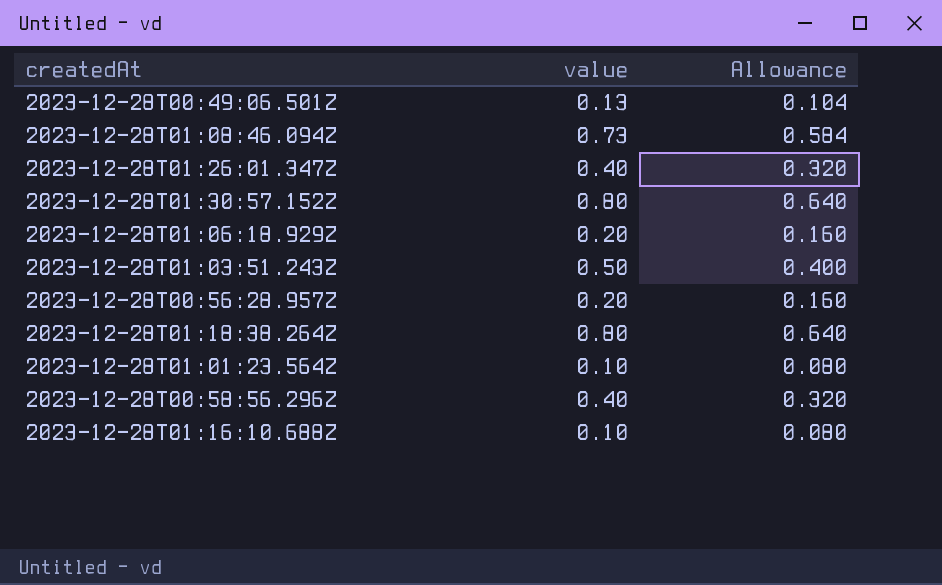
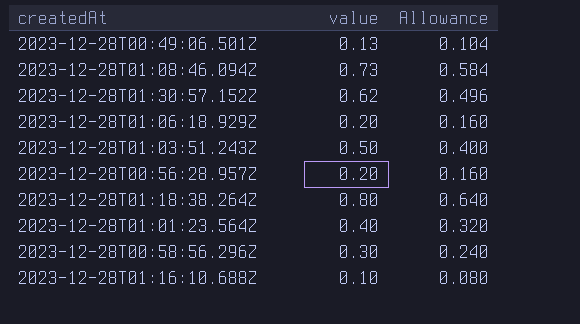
row 2023-12-28T01:26:01.347Z: 0.40 | 0.320 -> none
2023-12-28T01:30:57.152Z | value: 0.80 -> 0.62
2023-12-28T01:30:57.152Z | Allowance: 0.640 -> 0.496
2023-12-28T01:01:23.564Z | value: 0.10 -> 0.40
2023-12-28T01:01:23.564Z | Allowance: 0.080 -> 0.320
2023-12-28T00:58:56.296Z | value: 0.40 -> 0.30
2023-12-28T00:58:56.296Z | Allowance: 0.320 -> 0.240

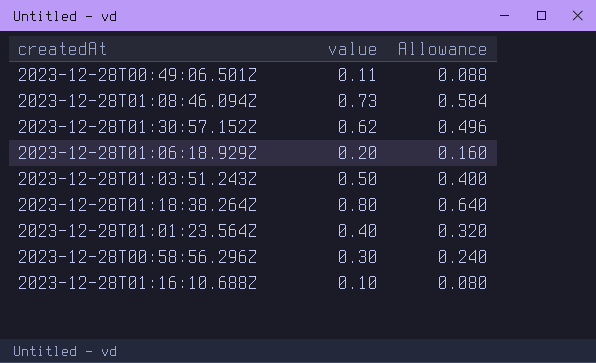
row 2023-12-28T00:56:28.957Z: 0.20 | 0.160 -> none
2023-12-28T00:49:06.501Z | value: 0.13 -> 0.11
2023-12-28T00:49:06.501Z | Allowance: 0.104 -> 0.088

